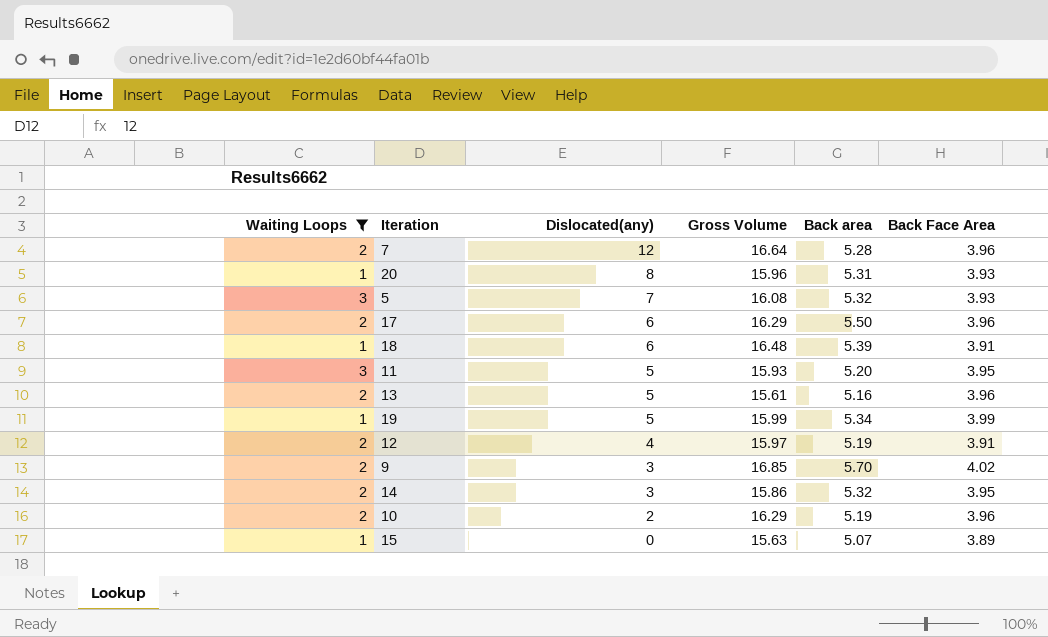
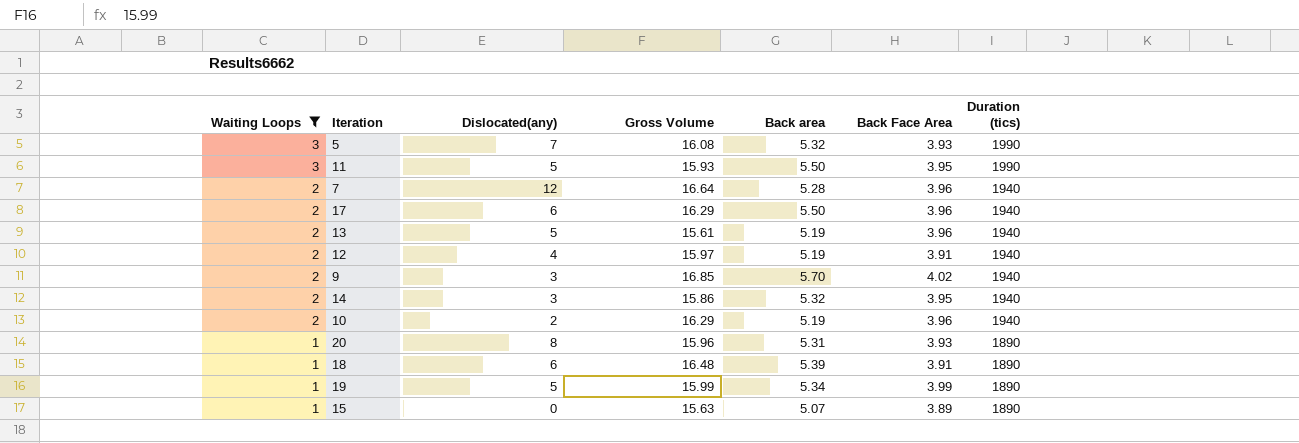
row order: Dislocated(any) descending -> Waiting Loops descending
column Duration (tics) | position: none -> 7
11 | Back area: 5.20 -> 5.50
13 | Back area: 5.16 -> 5.19

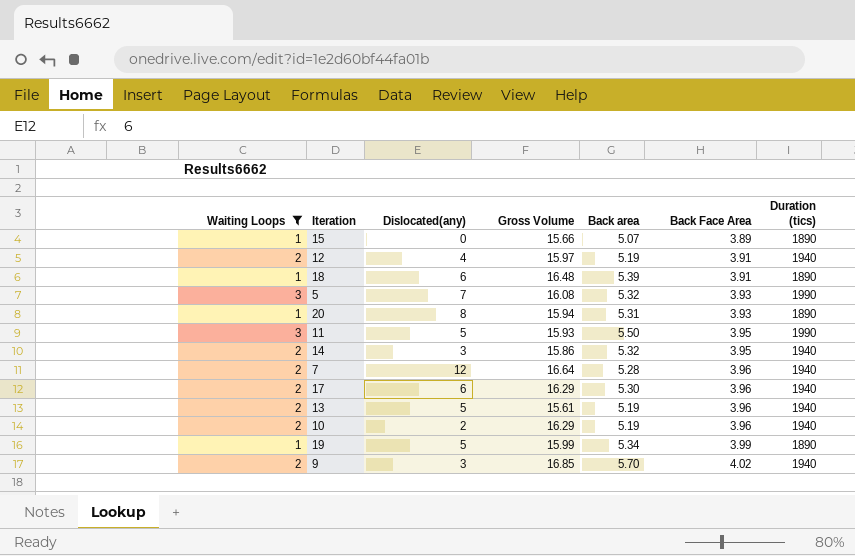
row order: Waiting Loops descending -> Back Face Area ascending
15 | Gross Volume: 15.63 -> 15.66
20 | Gross Volume: 15.96 -> 15.94
17 | Back area: 5.50 -> 5.30

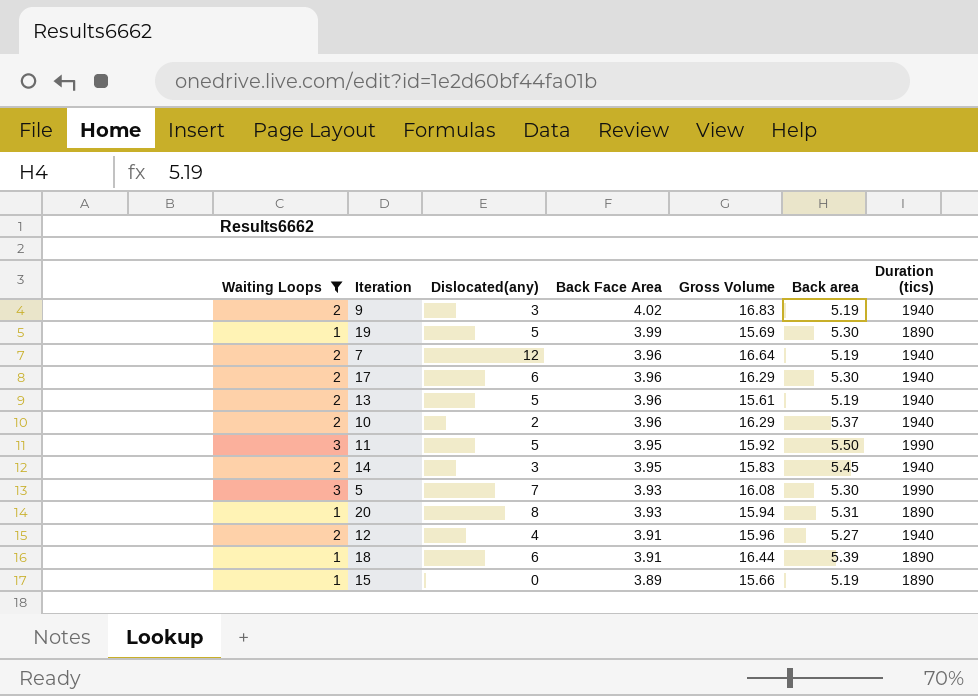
row order: Back Face Area ascending -> Back Face Area descending
column Back Face Area | position: 6 -> 4
9 | Gross Volume: 16.85 -> 16.83
9 | Back area: 5.70 -> 5.19
19 | Gross Volume: 15.99 -> 15.69
19 | Back area: 5.34 -> 5.30
7 | Back area: 5.28 -> 5.19
10 | Back area: 5.19 -> 5.37
11 | Gross Volume: 15.93 -> 15.92
14 | Gross Volume: 15.86 -> 15.83
14 | Back area: 5.32 -> 5.45
5 | Back area: 5.32 -> 5.30
12 | Gross Volume: 15.97 -> 15.96
12 | Back area: 5.19 -> 5.27
18 | Gross Volume: 16.48 -> 16.44
15 | Back area: 5.07 -> 5.19

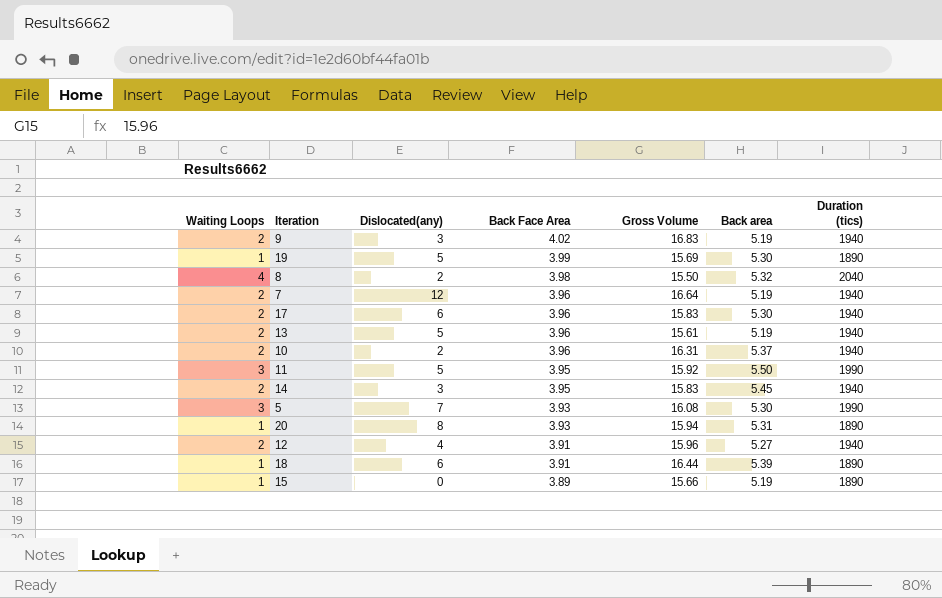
filter: Waiting Loops != 4 -> none
17 | Gross Volume: 16.29 -> 15.83
10 | Gross Volume: 16.29 -> 16.31

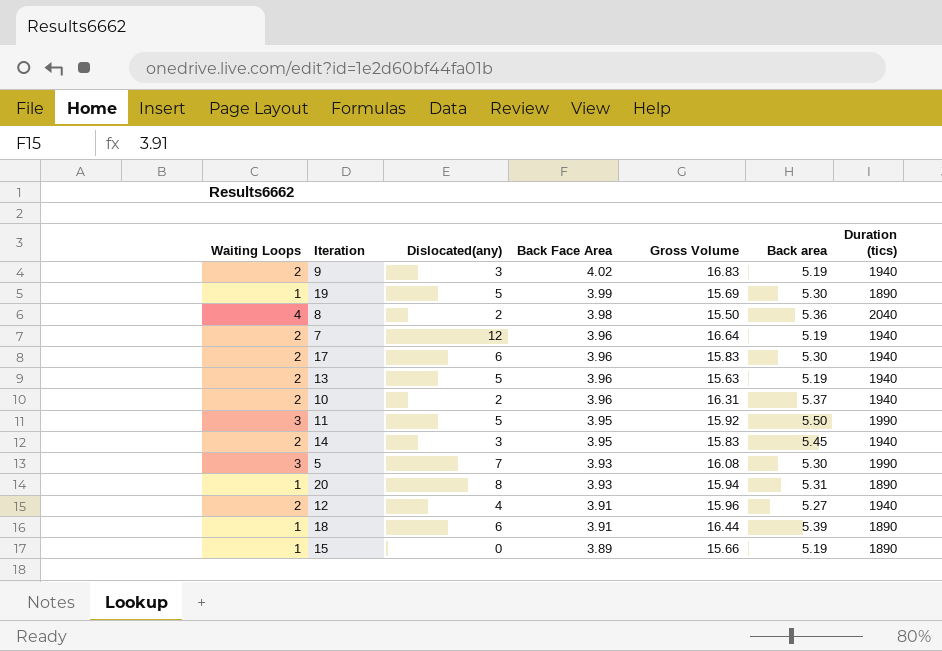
8 | Back area: 5.32 -> 5.36
13 | Gross Volume: 15.61 -> 15.63

